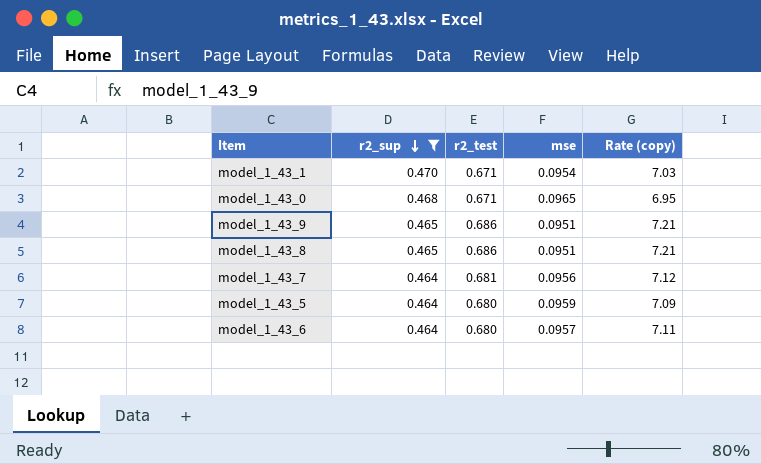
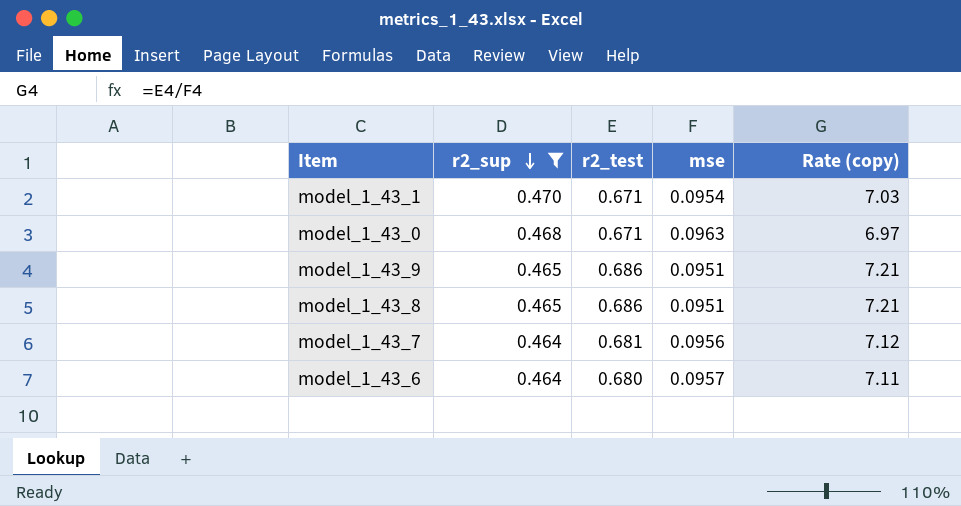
row model_1_43_5: 0.464 | 0.680 | 0.0959 | 7.09 -> none
model_1_43_0 | mse: 0.0965 -> 0.0963
model_1_43_0 | Rate (copy): 6.95 -> 6.97

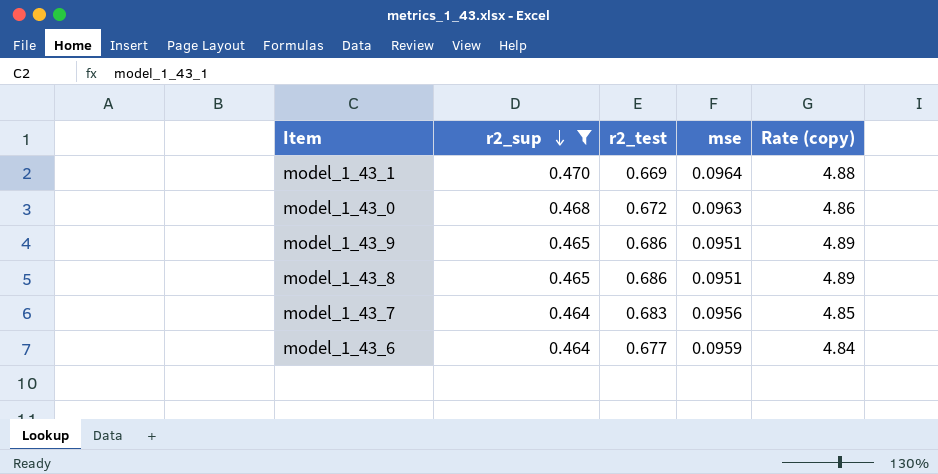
column Rate (copy) | formula: [r2_test] / [mse] -> [r2_sup] / [mse]
model_1_43_1 | r2_test: 0.671 -> 0.669
model_1_43_1 | mse: 0.0954 -> 0.0964
model_1_43_0 | r2_test: 0.671 -> 0.672
model_1_43_7 | r2_test: 0.681 -> 0.683
model_1_43_6 | r2_test: 0.680 -> 0.677
model_1_43_6 | mse: 0.0957 -> 0.0959

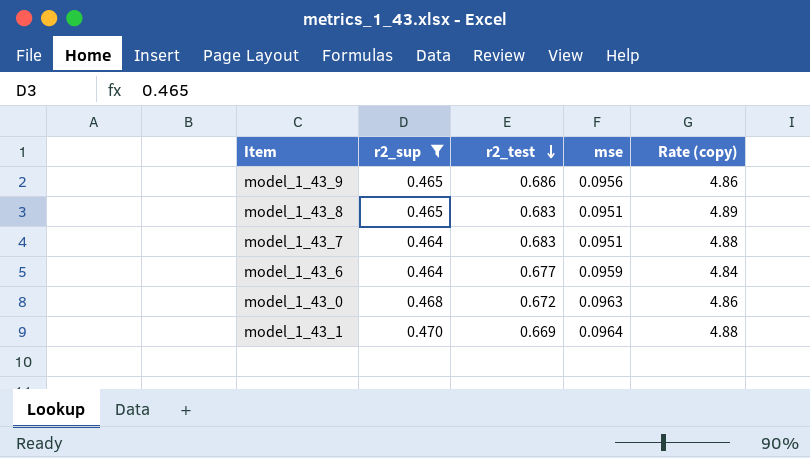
row order: r2_sup descending -> r2_test descending
model_1_43_9 | mse: 0.0951 -> 0.0956
model_1_43_9 | Rate (copy): 4.89 -> 4.86
model_1_43_8 | r2_test: 0.686 -> 0.683
model_1_43_7 | mse: 0.0956 -> 0.0951
model_1_43_7 | Rate (copy): 4.85 -> 4.88

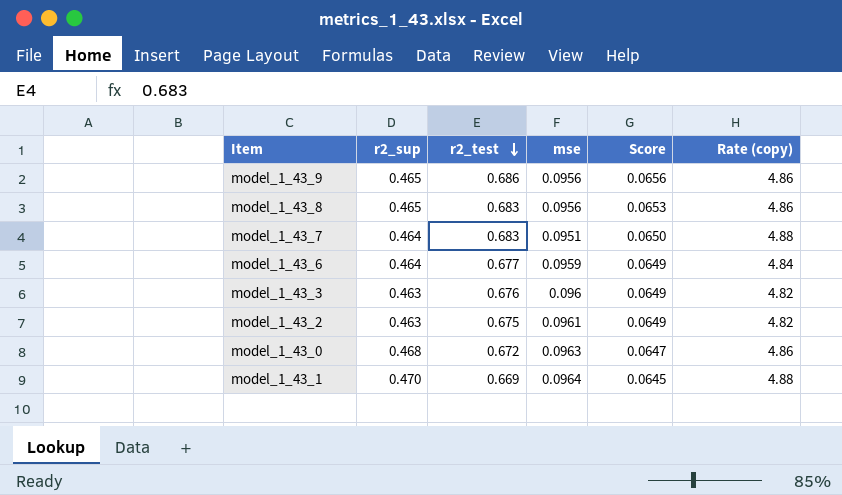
filter: r2_sup != 0.463 -> none
column Score | formula: none -> [r2_test] * [mse]
model_1_43_8 | mse: 0.0951 -> 0.0956
model_1_43_8 | Rate (copy): 4.89 -> 4.86

